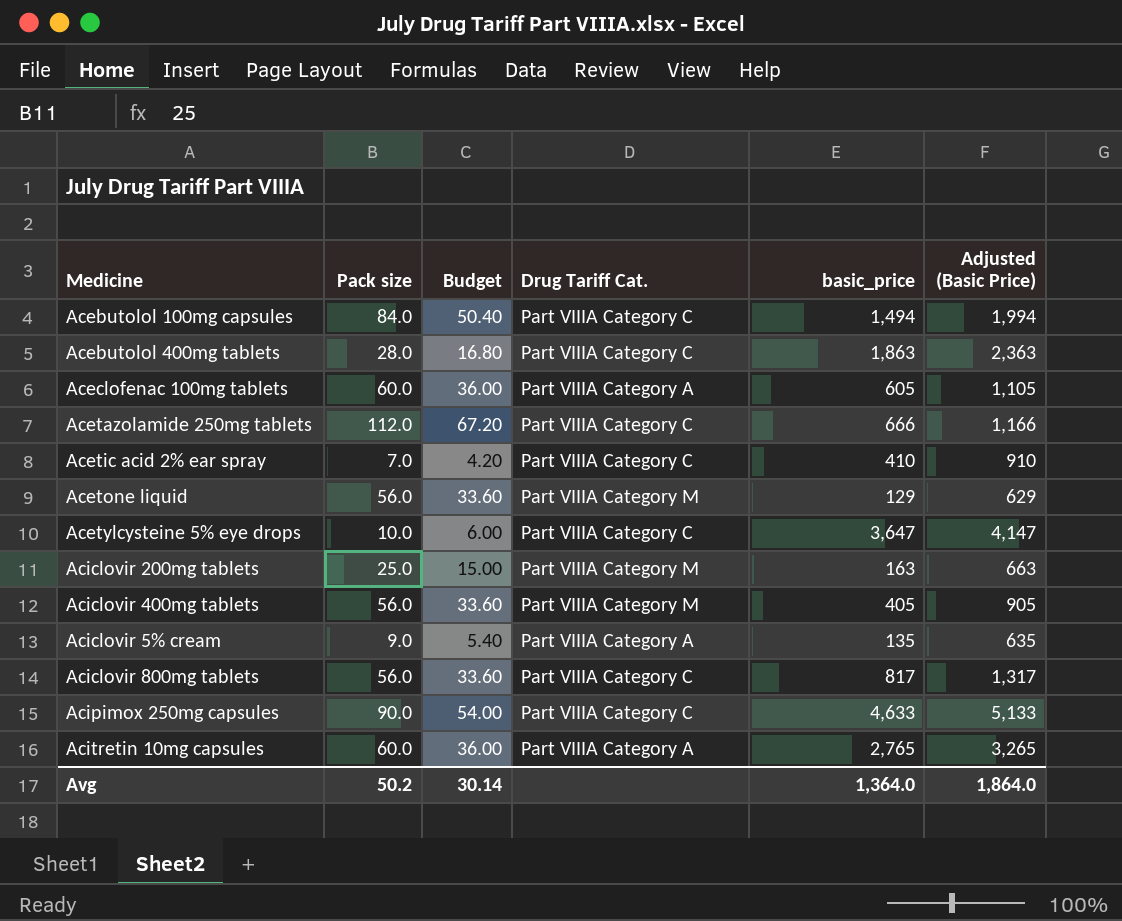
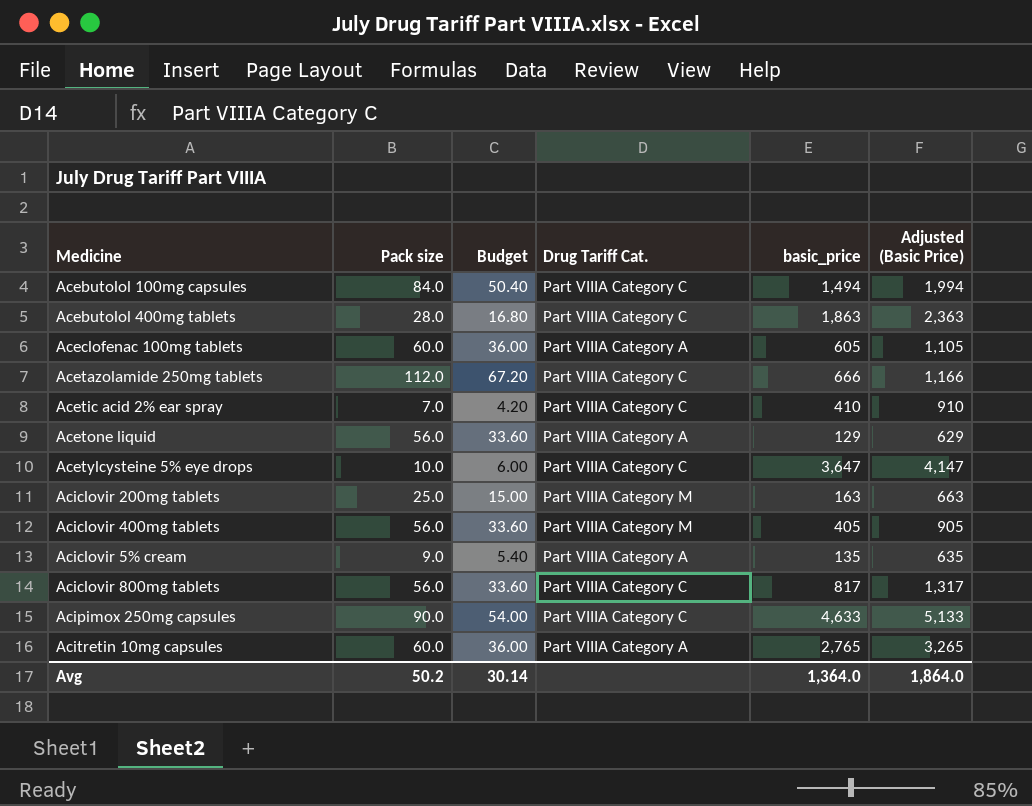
Acetone liquid | Drug Tariff Cat.: Part VIIIA Category M -> Part VIIIA Category A

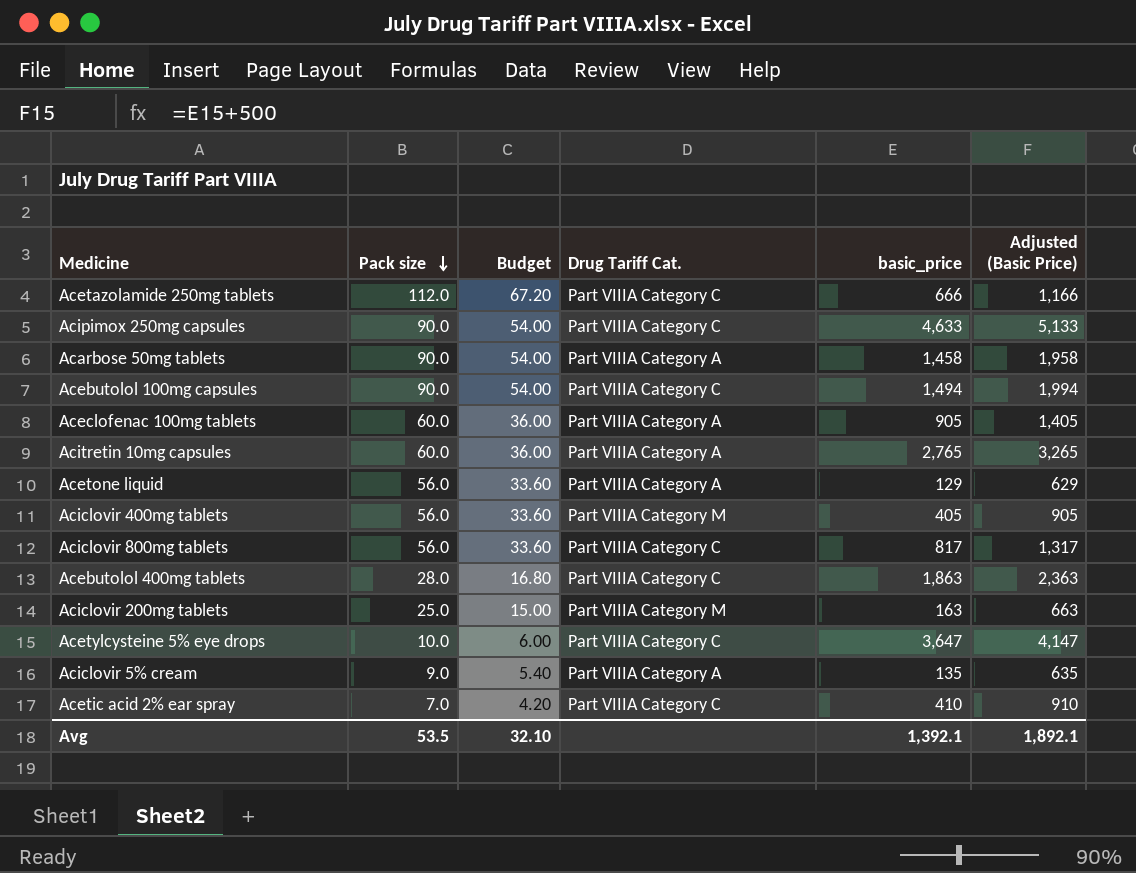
row order: none -> Pack size descending
row Acarbose 50mg tablets: none -> 90.0 | 54.00 | Part VIIIA Category A | 1,458 | 1,958
Acebutolol 100mg capsules | Pack size: 84.0 -> 90.0
Acebutolol 100mg capsules | Budget: 50.40 -> 54.00
Aceclofenac 100mg tablets | basic_price: 605 -> 905
Aceclofenac 100mg tablets | Adjusted (Basic Price): 1,105 -> 1,405
Avg | Pack size: 50.2 -> 53.5
Avg | Budget: 30.14 -> 32.10
Avg | basic_price: 1,364.0 -> 1,392.1
Avg | Adjusted (Basic Price): 1,864.0 -> 1,892.1

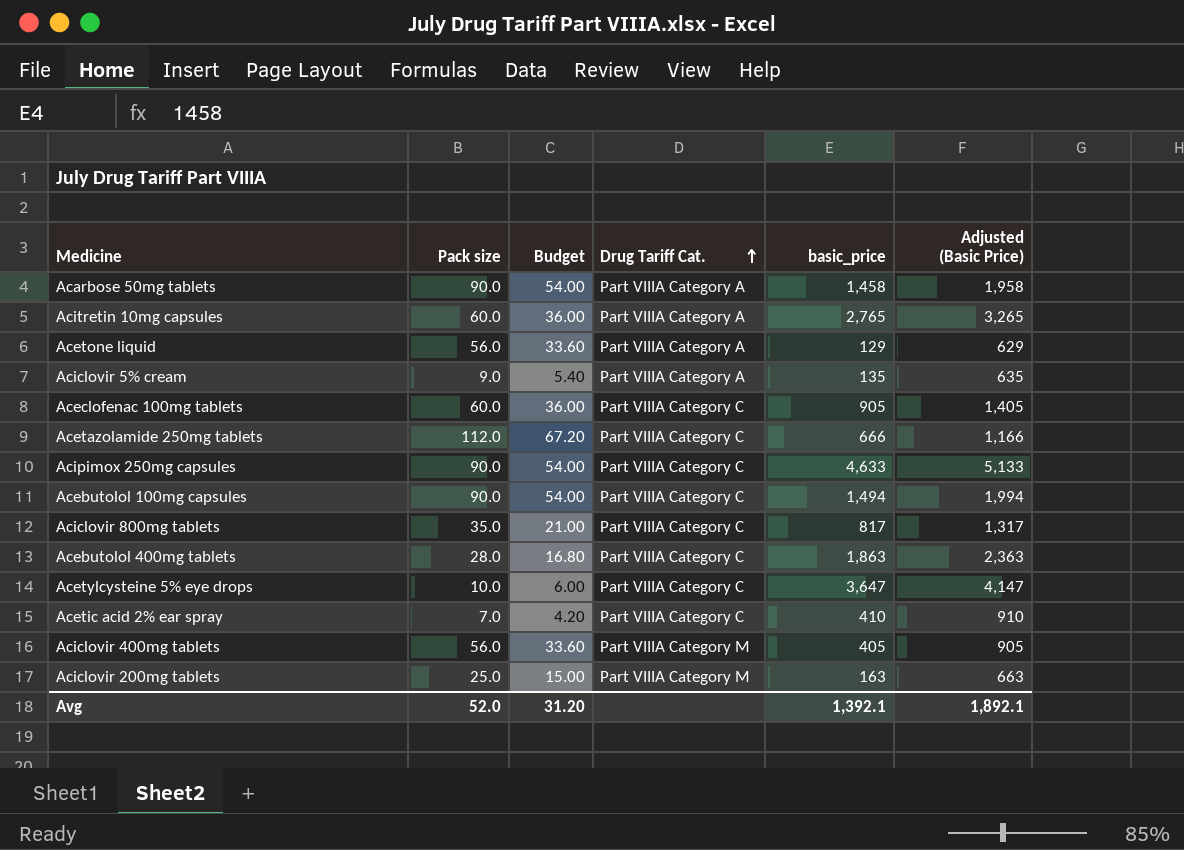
row order: Pack size descending -> Drug Tariff Cat. ascending
Aceclofenac 100mg tablets | Drug Tariff Cat.: Part VIIIA Category A -> Part VIIIA Category C
Aciclovir 800mg tablets | Pack size: 56.0 -> 35.0
Aciclovir 800mg tablets | Budget: 33.60 -> 21.00
Avg | Pack size: 53.5 -> 52.0
Avg | Budget: 32.10 -> 31.20

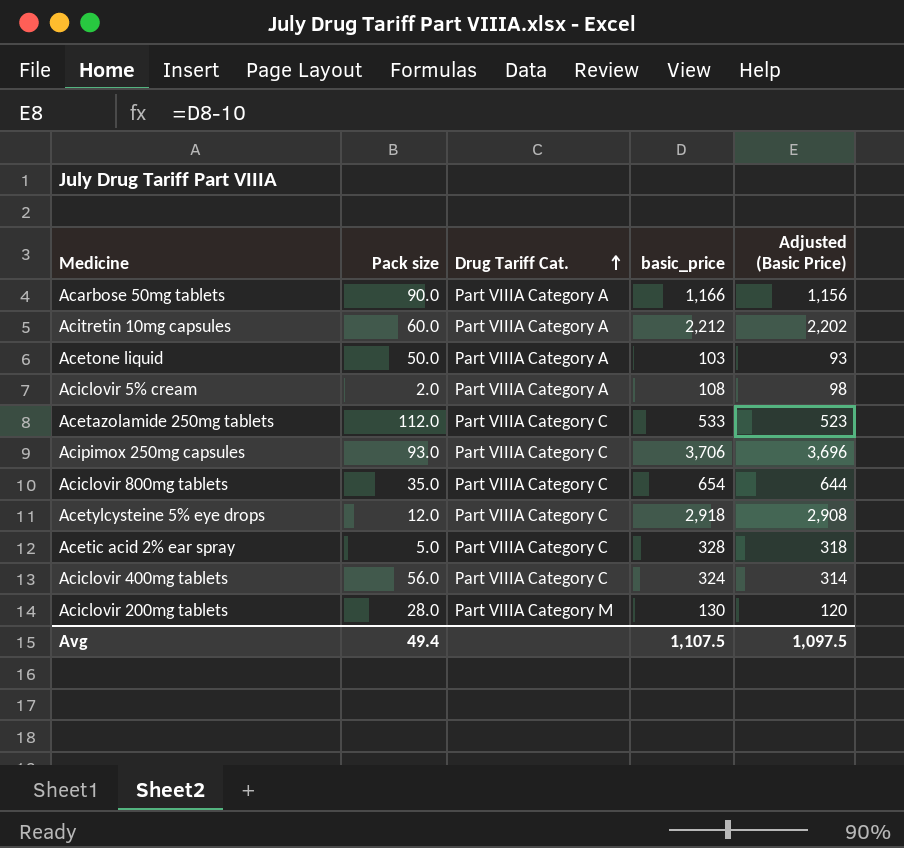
column Budget | formula: [Pack size] * 0.6 -> none
column Adjusted (Basic Price) | formula: [basic_price] + 500 -> [basic_price] - 10
row Aceclofenac 100mg tablets: 60.0 | 36.00 | Part VIIIA Category C | 905 | 1,405 -> none
row Acebutolol 100mg capsules: 90.0 | 54.00 | Part VIIIA Category C | 1,494 | 1,994 -> none
row Acebutolol 400mg tablets: 28.0 | 16.80 | Part VIIIA Category C | 1,863 | 2,363 -> none
Acarbose 50mg tablets | basic_price: 1,458 -> 1,166
Acitretin 10mg capsules | basic_price: 2,765 -> 2,212
Acetone liquid | Pack size: 56.0 -> 50.0
Acetone liquid | basic_price: 129 -> 103
Aciclovir 5% cream | Pack size: 9.0 -> 2.0
Aciclovir 5% cream | basic_price: 135 -> 108
Acetazolamide 250mg tablets | basic_price: 666 -> 533
Acipimox 250mg capsules | Pack size: 90.0 -> 93.0
Acipimox 250mg capsules | basic_price: 4,633 -> 3,706
Aciclovir 800mg tablets | basic_price: 817 -> 654
Acetylcysteine 5% eye drops | Pack size: 10.0 -> 12.0
Acetylcysteine 5% eye drops | basic_price: 3,647 -> 2,918
Acetic acid 2% ear spray | Pack size: 7.0 -> 5.0
Acetic acid 2% ear spray | basic_price: 410 -> 328
Aciclovir 400mg tablets | Drug Tariff Cat.: Part VIIIA Category M -> Part VIIIA Category C
Aciclovir 400mg tablets | basic_price: 405 -> 324
Aciclovir 200mg tablets | Pack size: 25.0 -> 28.0
Aciclovir 200mg tablets | basic_price: 163 -> 130
Avg | Pack size: 52.0 -> 49.4
Avg | basic_price: 1,392.1 -> 1,107.5
Avg | Adjusted (Basic Price): 1,892.1 -> 1,097.5

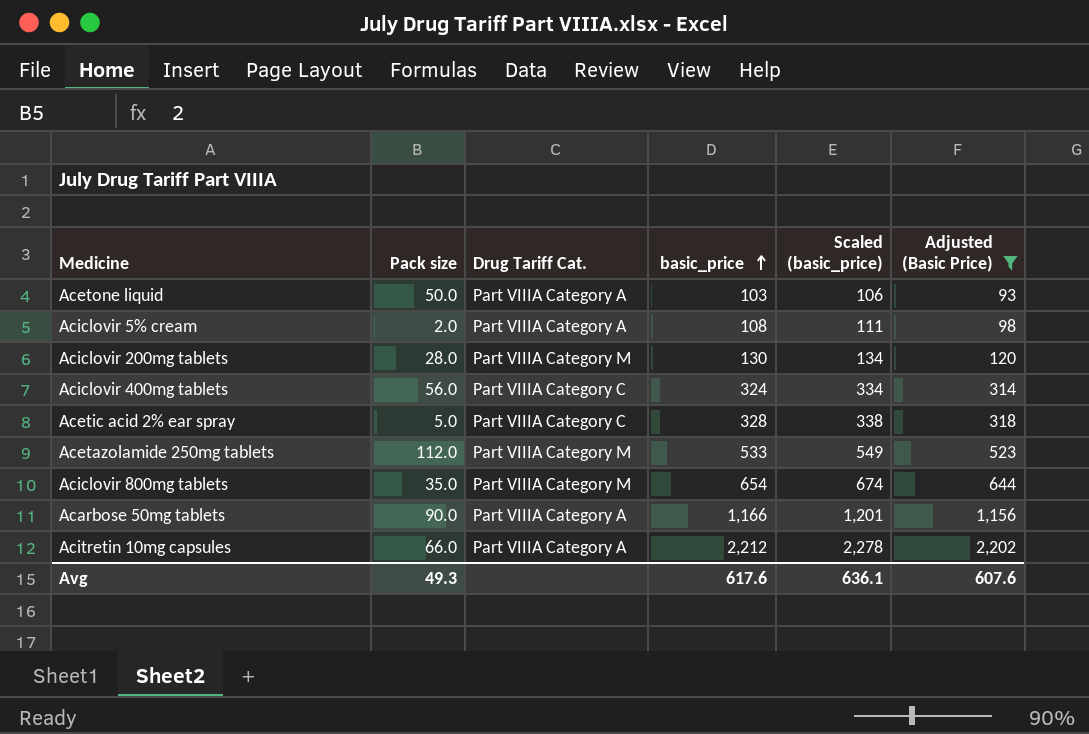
filter: none -> Adjusted (Basic Price) <= 2,202
row order: Drug Tariff Cat. ascending -> basic_price ascending
column Scaled (basic_price) | formula: none -> [basic_price] * 1.03
Acetazolamide 250mg tablets | Drug Tariff Cat.: Part VIIIA Category C -> Part VIIIA Category M
Aciclovir 800mg tablets | Drug Tariff Cat.: Part VIIIA Category C -> Part VIIIA Category M
Acitretin 10mg capsules | Pack size: 60.0 -> 66.0
Avg | Pack size: 49.4 -> 49.3
Avg | basic_price: 1,107.5 -> 617.6
Avg | Adjusted (Basic Price): 1,097.5 -> 607.6

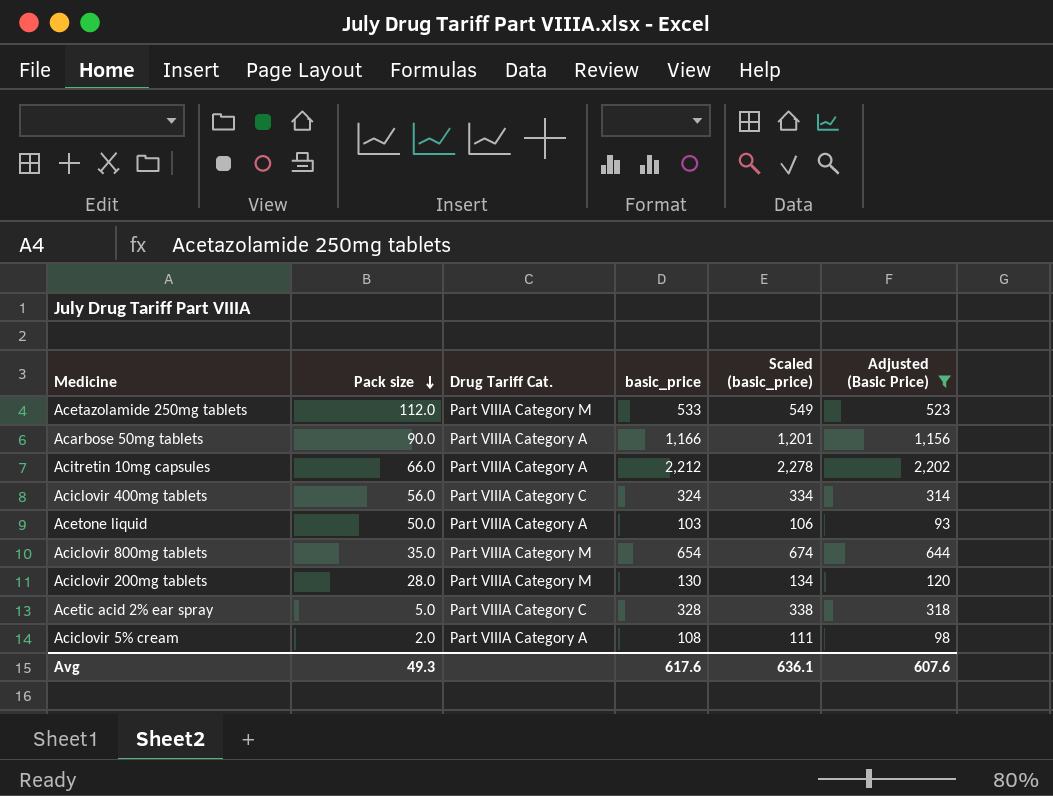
row order: basic_price ascending -> Pack size descending

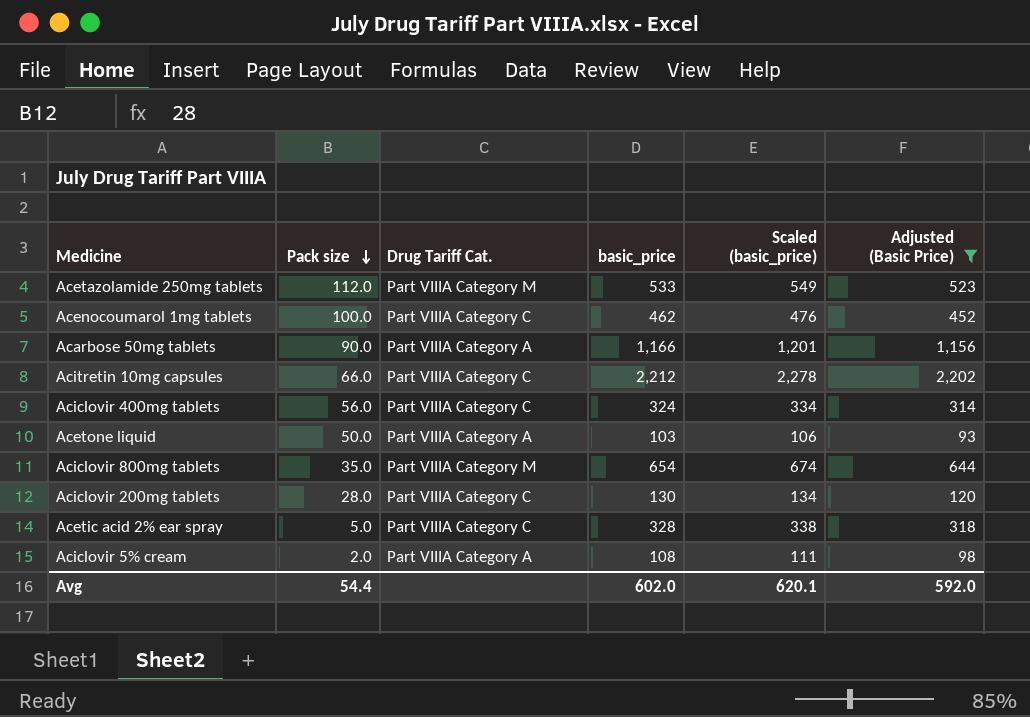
row Acenocoumarol 1mg tablets: none -> 100.0 | Part VIIIA Category C | 462 | 476 | 452
Acitretin 10mg capsules | Drug Tariff Cat.: Part VIIIA Category A -> Part VIIIA Category C
Aciclovir 200mg tablets | Drug Tariff Cat.: Part VIIIA Category M -> Part VIIIA Category C
Avg | Pack size: 49.3 -> 54.4
Avg | basic_price: 617.6 -> 602.0
Avg | Scaled (basic_price): 636.1 -> 620.1
Avg | Adjusted (Basic Price): 607.6 -> 592.0

